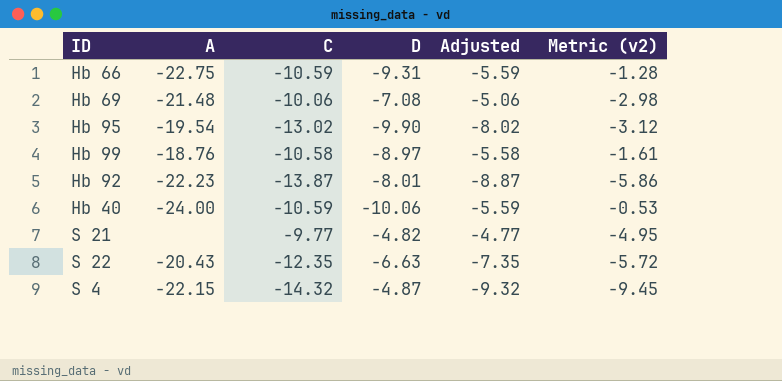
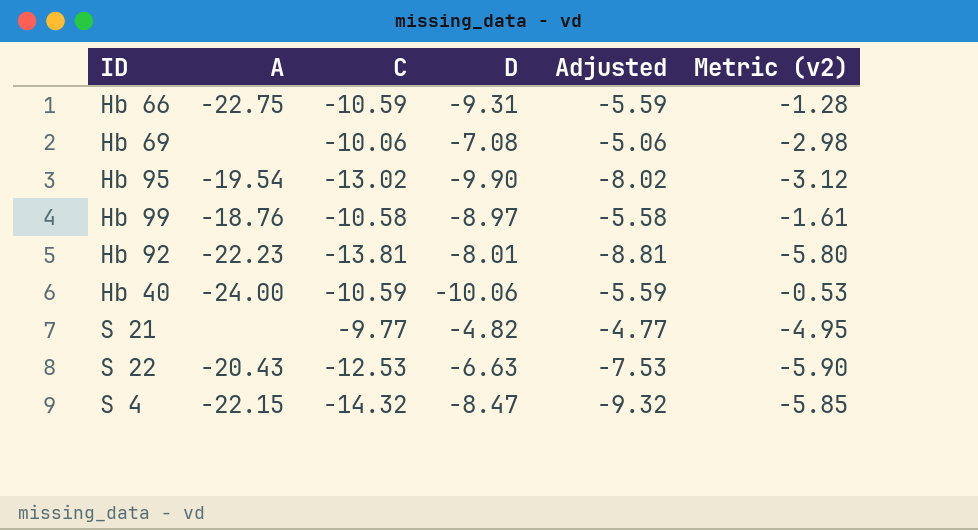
Hb 69 | A: -21.48 -> none
Hb 92 | C: -13.87 -> -13.81
Hb 92 | Adjusted: -8.87 -> -8.81
Hb 92 | Metric (v2): -5.86 -> -5.80
S 22 | C: -12.35 -> -12.53
S 22 | Adjusted: -7.35 -> -7.53
S 22 | Metric (v2): -5.72 -> -5.90
S 4 | D: -4.87 -> -8.47
S 4 | Metric (v2): -9.45 -> -5.85

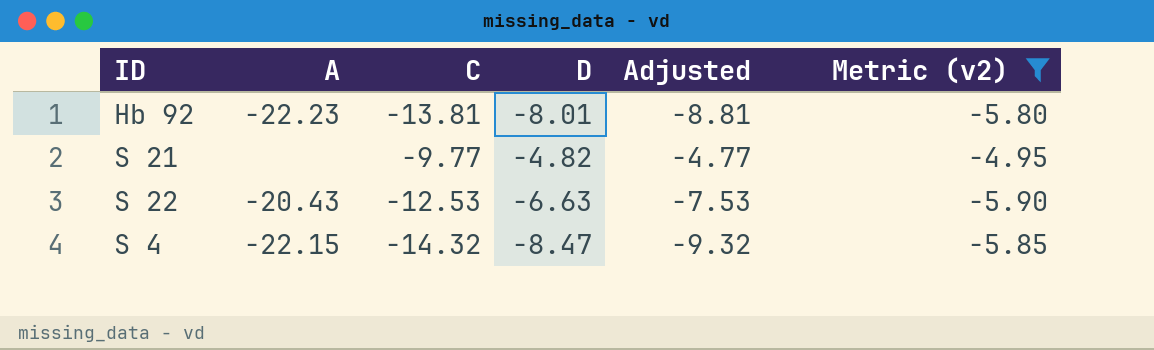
filter: none -> Metric (v2) <= -4.95

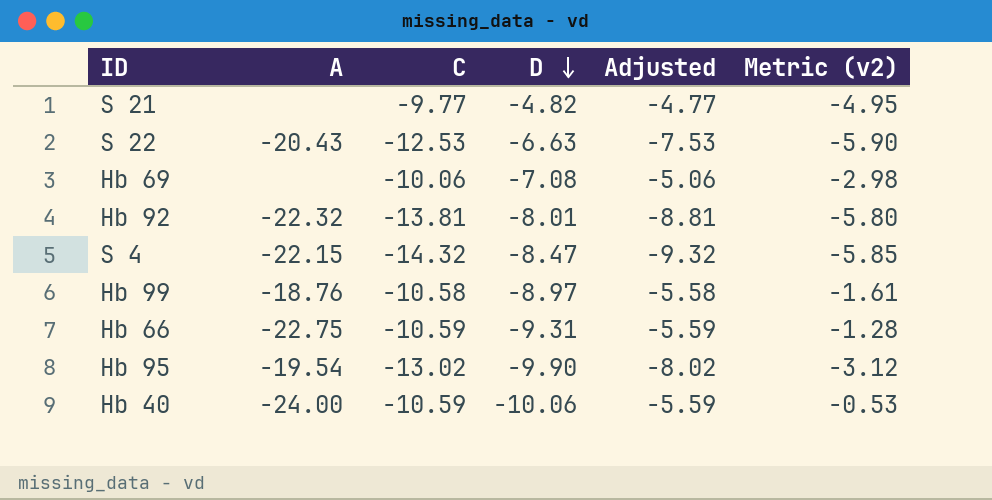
filter: Metric (v2) <= -4.95 -> none
row order: none -> D descending
Hb 92 | A: -22.23 -> -22.32

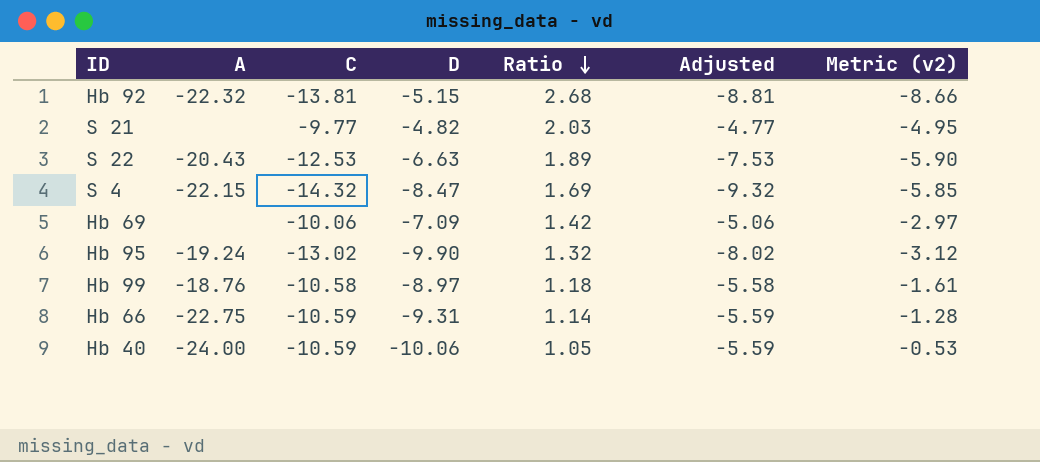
row order: D descending -> Ratio descending
column Ratio | formula: none -> [C] / [D]
Hb 92 | D: -8.01 -> -5.15
Hb 92 | Metric (v2): -5.80 -> -8.66
Hb 69 | D: -7.08 -> -7.09
Hb 69 | Metric (v2): -2.98 -> -2.97
Hb 95 | A: -19.54 -> -19.24

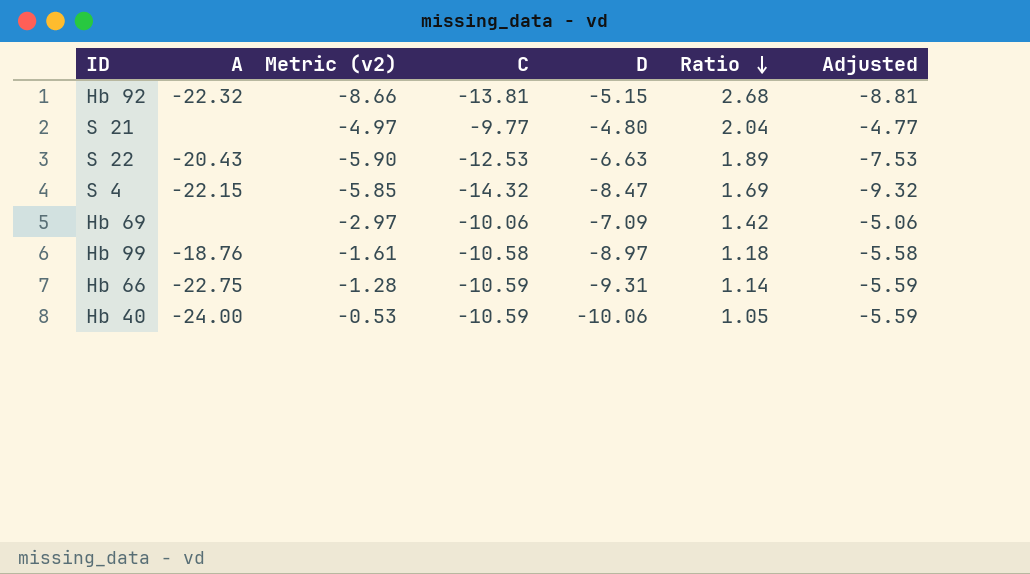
column Metric (v2) | position: 7 -> 3
row Hb 95: -19.24 | -13.02 | -9.90 | 1.32 | -8.02 | -3.12 -> none
S 21 | Metric (v2): -4.95 -> -4.97
S 21 | D: -4.82 -> -4.80
S 21 | Ratio: 2.03 -> 2.04

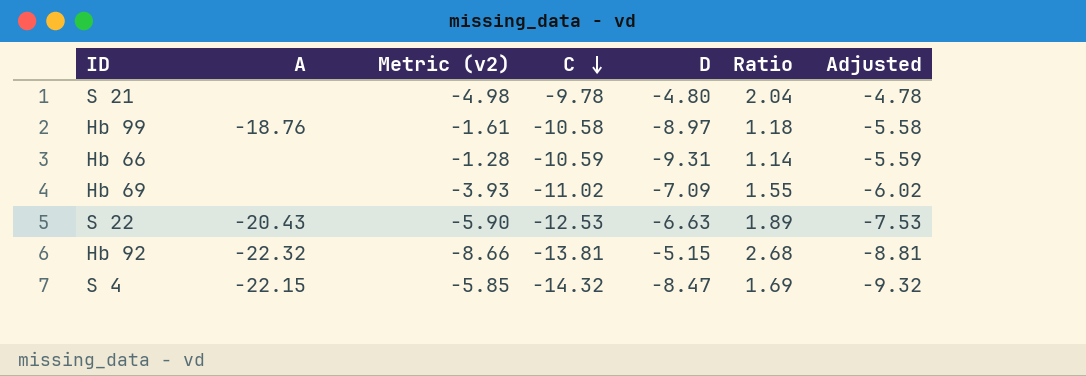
row order: Ratio descending -> C descending
row Hb 40: -24.00 | -0.53 | -10.59 | -10.06 | 1.05 | -5.59 -> none
S 21 | Metric (v2): -4.97 -> -4.98
S 21 | C: -9.77 -> -9.78
S 21 | Adjusted: -4.77 -> -4.78
Hb 66 | A: -22.75 -> none
Hb 69 | Metric (v2): -2.97 -> -3.93
Hb 69 | C: -10.06 -> -11.02
Hb 69 | Ratio: 1.42 -> 1.55
Hb 69 | Adjusted: -5.06 -> -6.02

